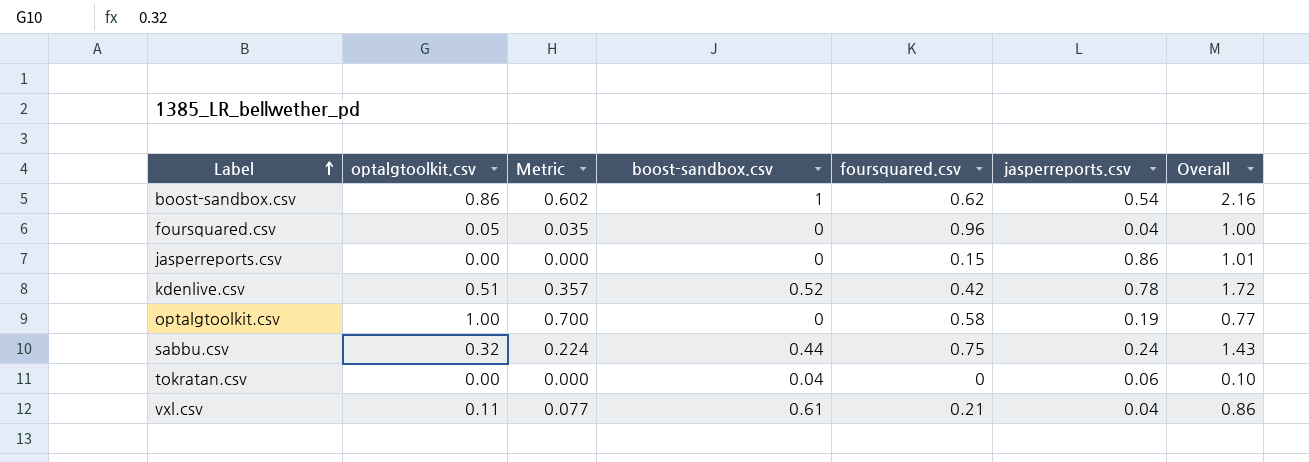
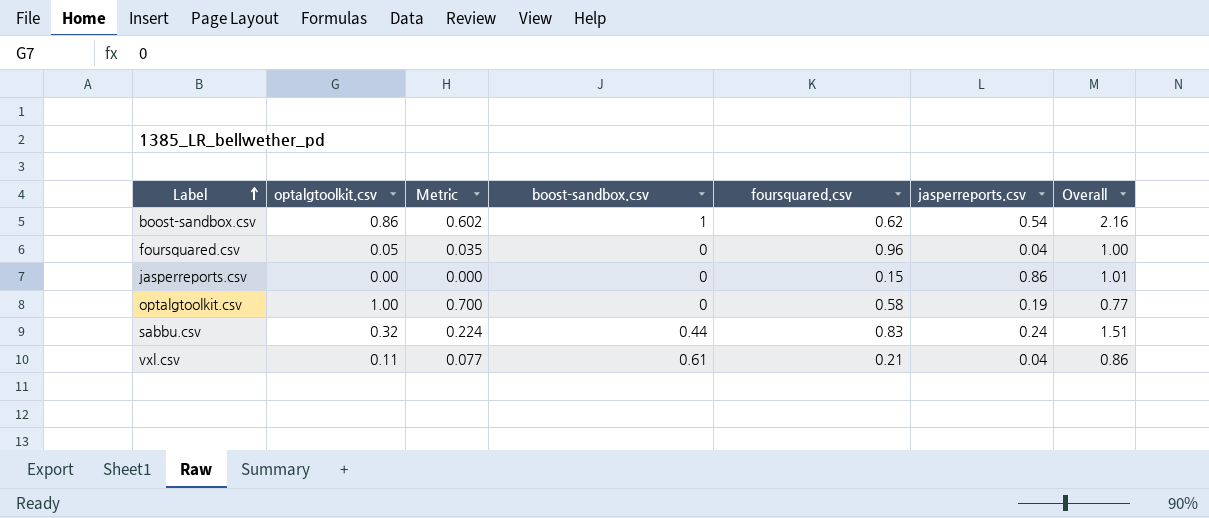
row kdenlive.csv: 0.51 | 0.357 | 0.52 | 0.42 | 0.78 | 1.72 -> none
row tokratan.csv: 0.00 | 0.000 | 0.04 | 0 | 0.06 | 0.10 -> none
sabbu.csv | foursquared.csv: 0.75 -> 0.83
sabbu.csv | Overall: 1.43 -> 1.51

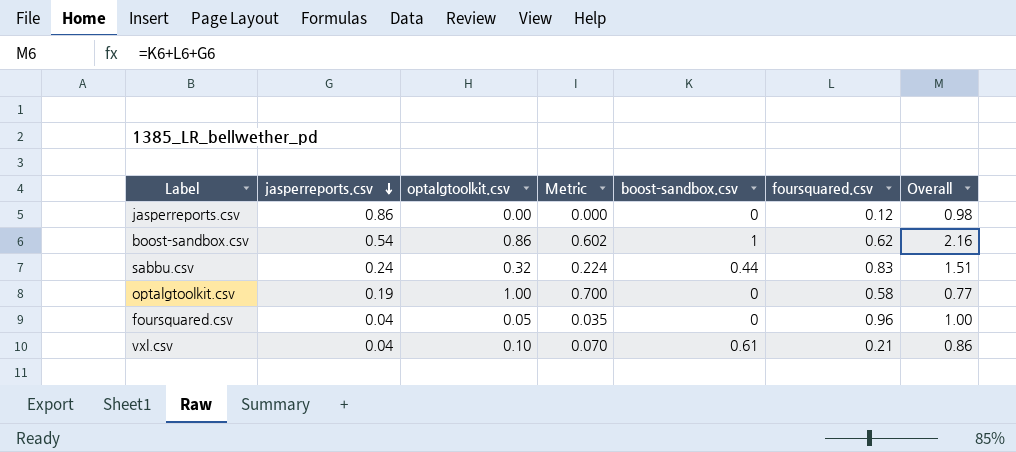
row order: Label ascending -> jasperreports.csv descending
column jasperreports.csv | position: 6 -> 2
jasperreports.csv | foursquared.csv: 0.15 -> 0.12
jasperreports.csv | Overall: 1.01 -> 0.98
vxl.csv | optalgtoolkit.csv: 0.11 -> 0.10
vxl.csv | Metric: 0.077 -> 0.070

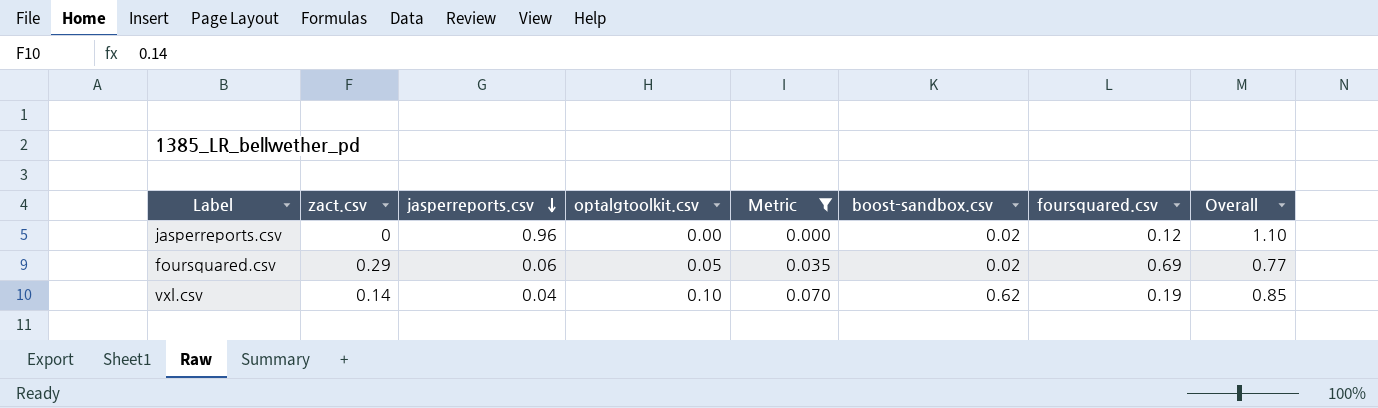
filter: none -> Metric <= 0.070
column zact.csv | position: none -> 2
jasperreports.csv | jasperreports.csv: 0.86 -> 0.96
jasperreports.csv | boost-sandbox.csv: 0 -> 0.02
jasperreports.csv | Overall: 0.98 -> 1.10
foursquared.csv | jasperreports.csv: 0.04 -> 0.06
foursquared.csv | boost-sandbox.csv: 0 -> 0.02
foursquared.csv | foursquared.csv: 0.96 -> 0.69
foursquared.csv | Overall: 1.00 -> 0.77
vxl.csv | boost-sandbox.csv: 0.61 -> 0.62
vxl.csv | foursquared.csv: 0.21 -> 0.19
vxl.csv | Overall: 0.86 -> 0.85

